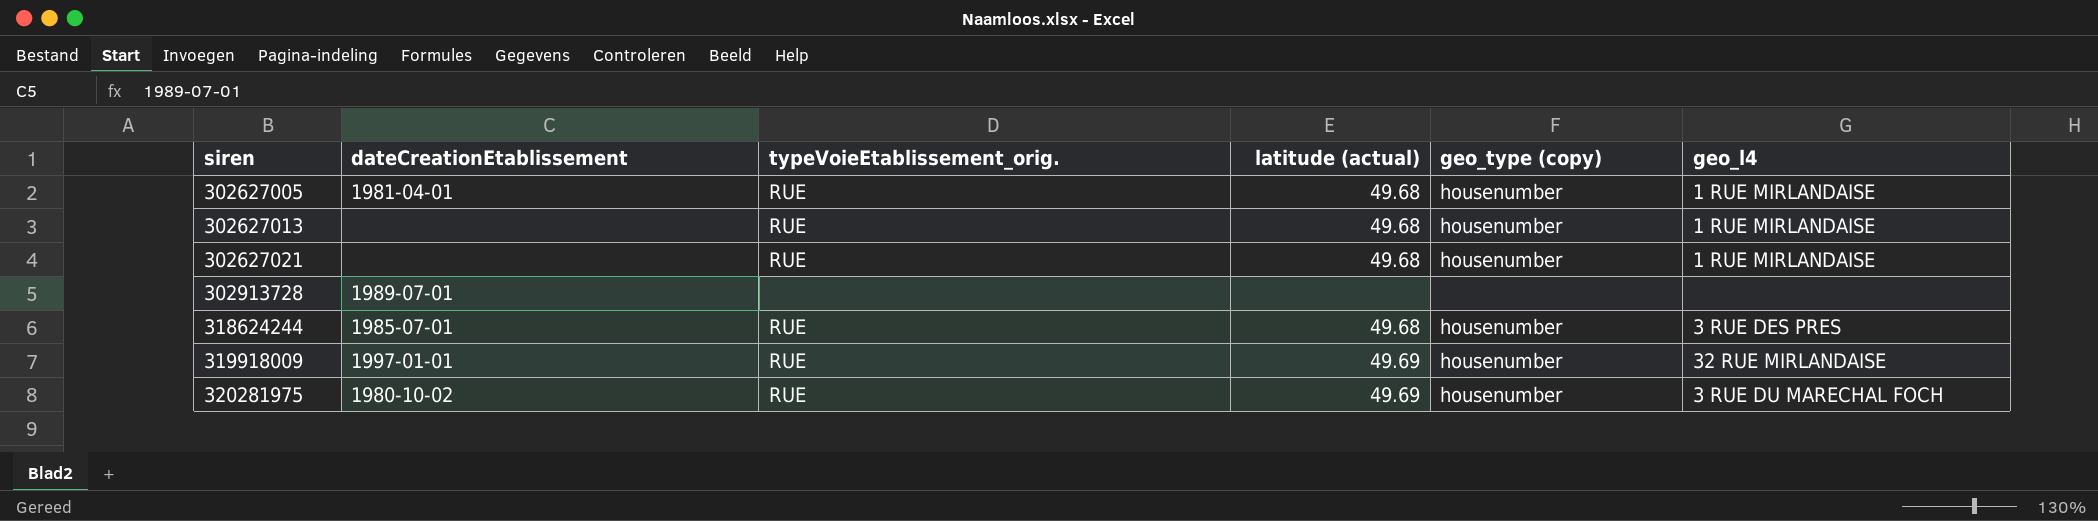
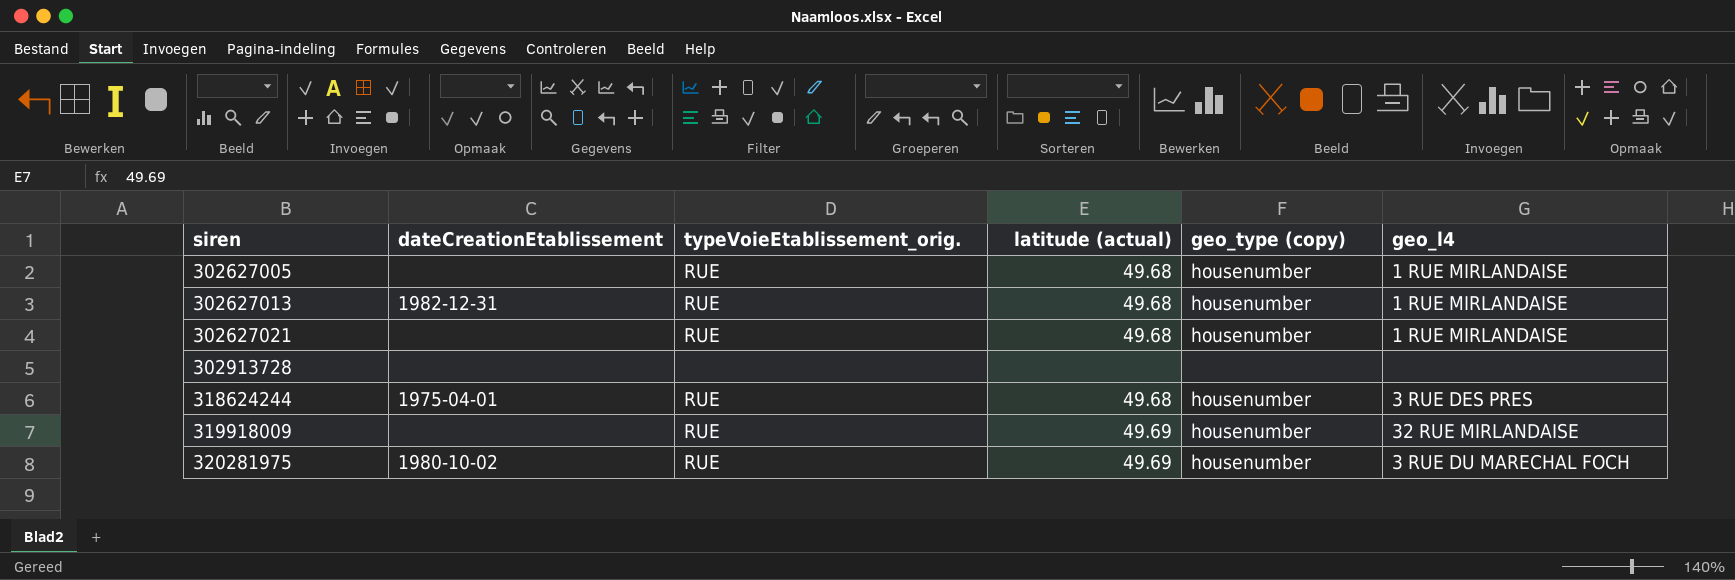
302627005 | dateCreationEtablissement: 1981-04-01 -> none
302627013 | dateCreationEtablissement: none -> 1982-12-31
302913728 | dateCreationEtablissement: 1989-07-01 -> none
318624244 | dateCreationEtablissement: 1985-07-01 -> 1975-04-01
319918009 | dateCreationEtablissement: 1997-01-01 -> none

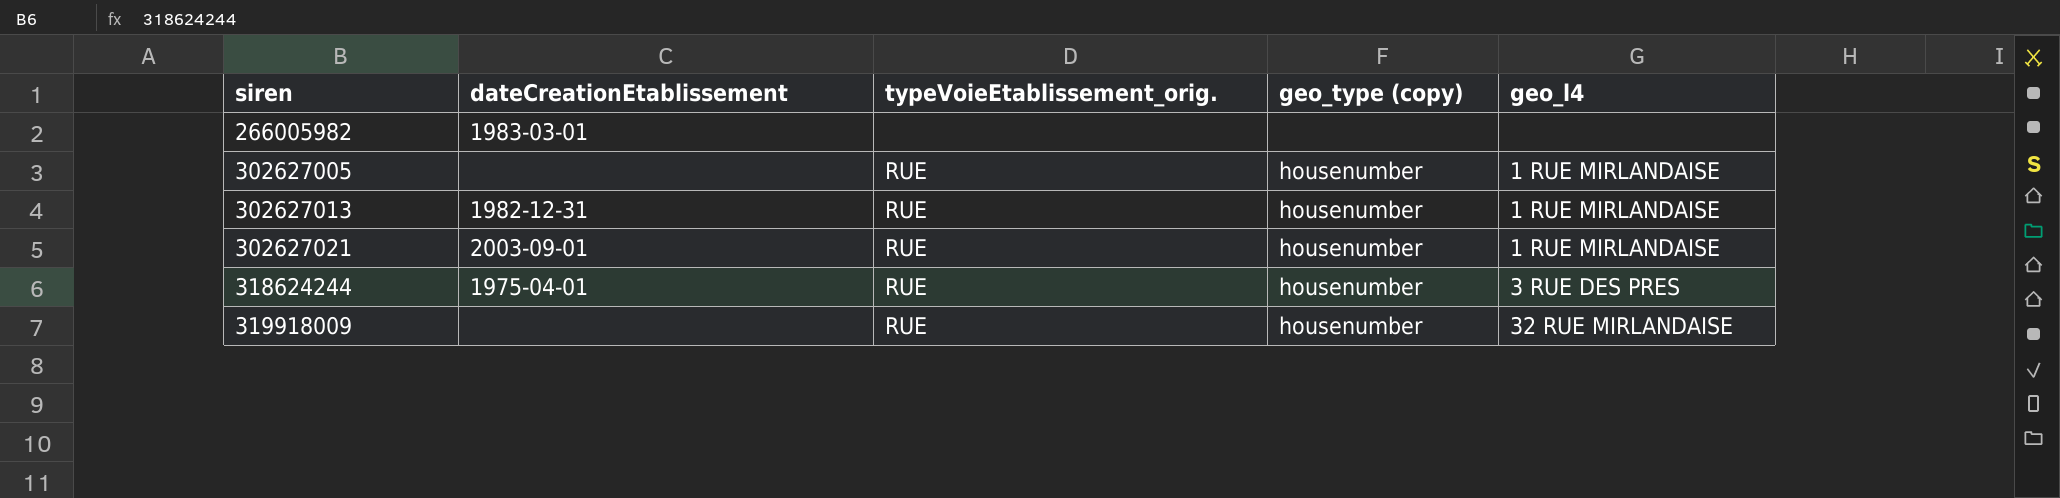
column latitude (actual) | position: 4 -> none
row 302913728: none | none | none | none | none -> none
row 320281975: 1980-10-02 | RUE | 49.69 | housenumber | 3 RUE DU MARECHAL FOCH -> none
row 266005982: none -> 1983-03-01 | none | none | none
302627021 | dateCreationEtablissement: none -> 2003-09-01

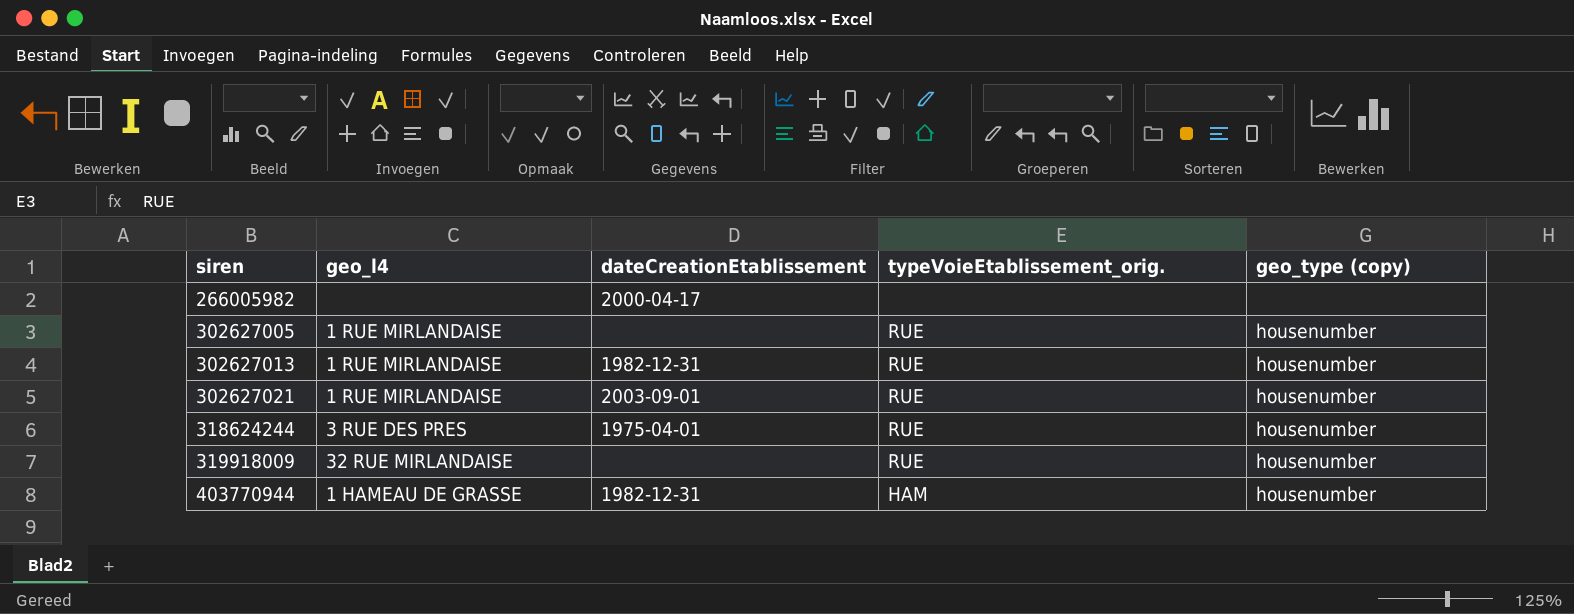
column geo_l4 | position: 5 -> 2
266005982 | dateCreationEtablissement: 1983-03-01 -> 2000-04-17
row 403770944: none -> 1 HAMEAU DE GRASSE | 1982-12-31 | HAM | housenumber

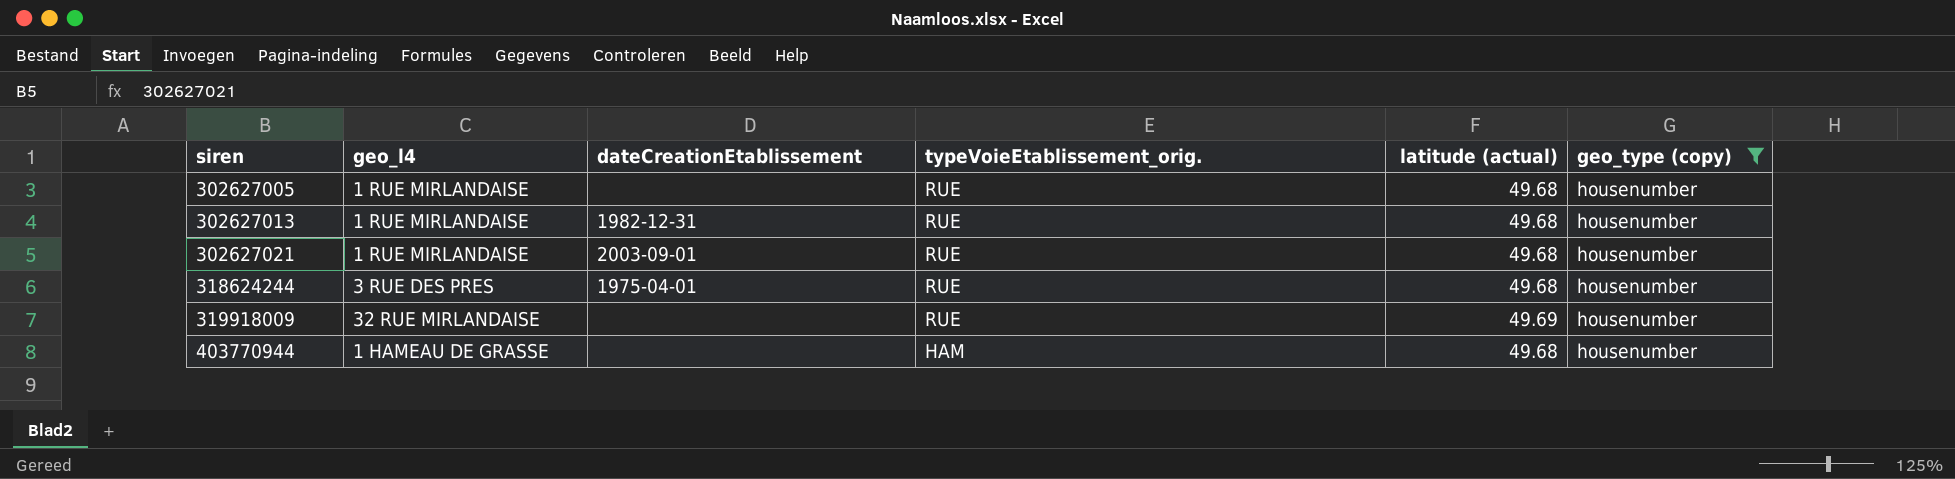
filter: none -> geo_type (copy) = housenumber
column latitude (actual) | position: none -> 5
403770944 | dateCreationEtablissement: 1982-12-31 -> none

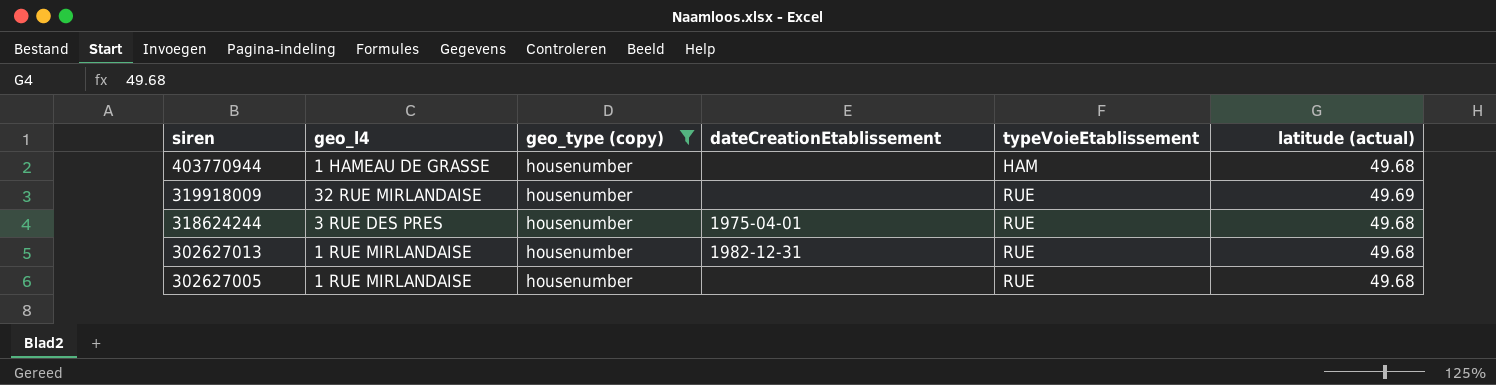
row order: siren ascending -> siren descending
column geo_type (copy) | position: 6 -> 3
column name: typeVoieEtablissement_orig. -> typeVoieEtablissement
row 302627021: 1 RUE MIRLANDAISE | 2003-09-01 | RUE | 49.68 | housenumber -> none

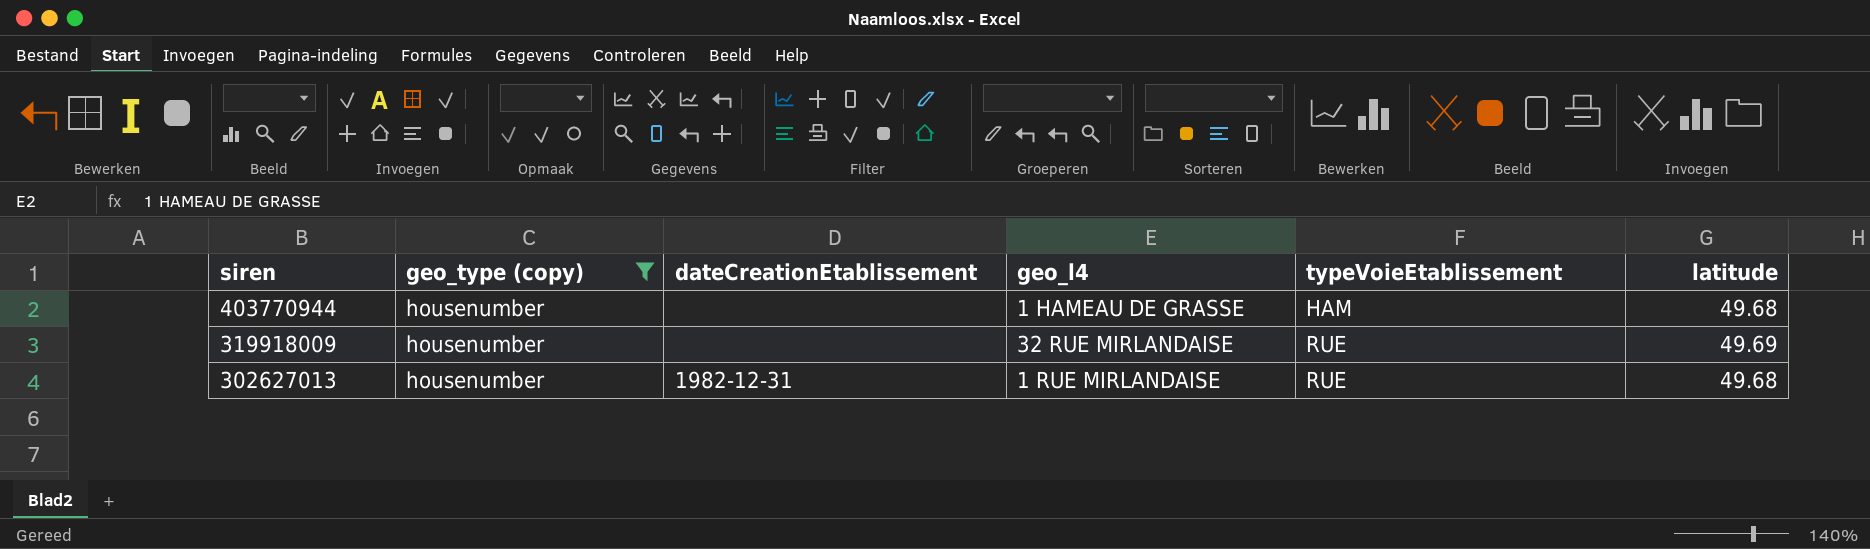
column geo_l4 | position: 2 -> 4
column name: latitude (actual) -> latitude
row 318624244: 3 RUE DES PRES | housenumber | 1975-04-01 | RUE | 49.68 -> none
row 302627005: 1 RUE MIRLANDAISE | housenumber | none | RUE | 49.68 -> none

